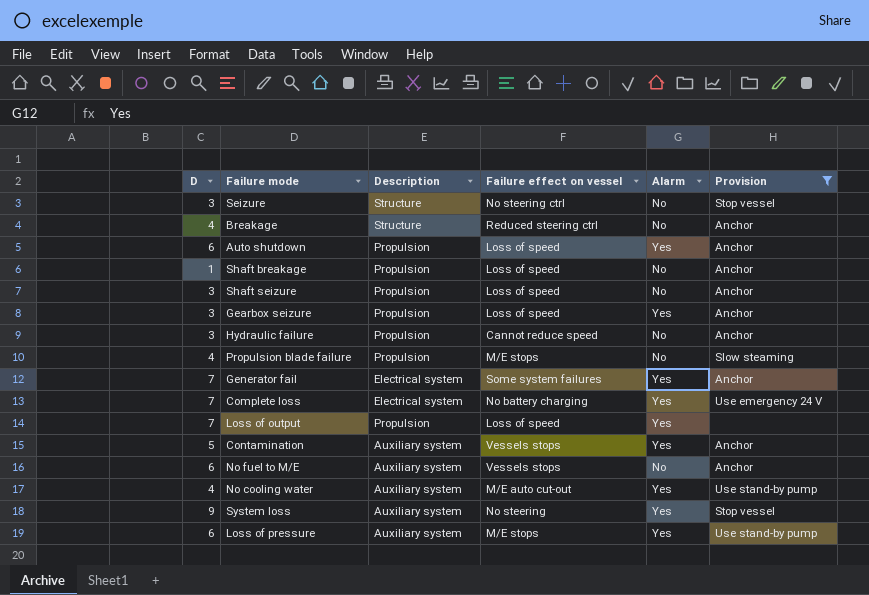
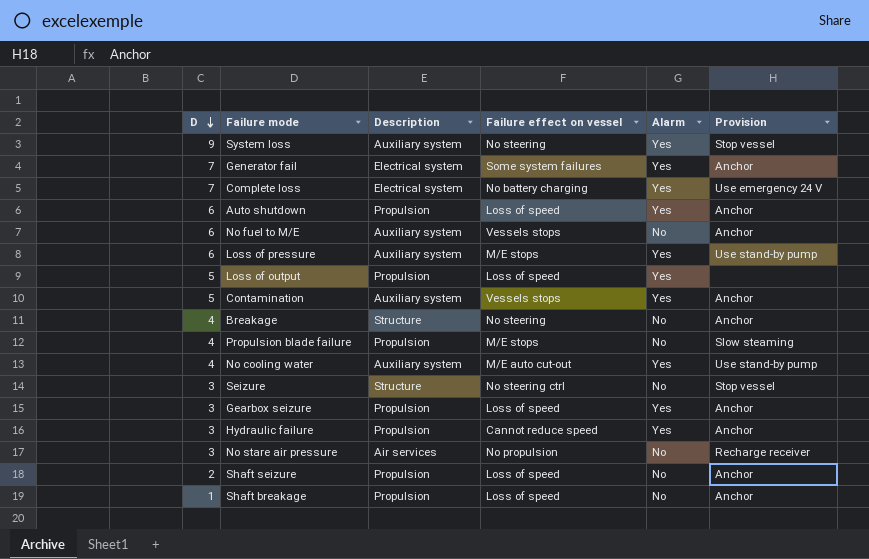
filter: Provision != Recharge receiver -> none
row order: none -> D descending
Loss of output | D: 7 -> 5
Breakage | Failure effect on vessel: Reduced steering ctrl -> No steering
Hydraulic failure | Alarm: No -> Yes
Shaft seizure | D: 3 -> 2

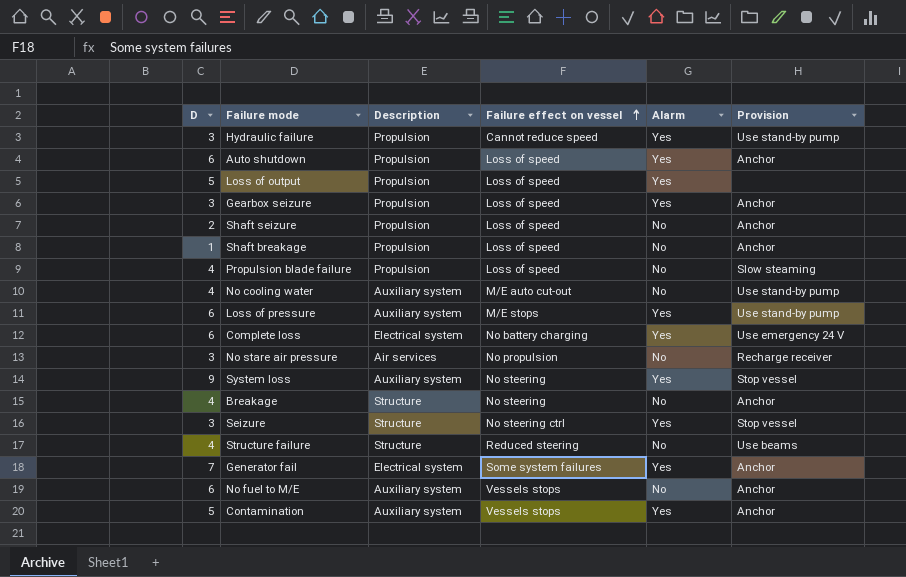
row order: D descending -> Failure effect on vessel ascending
Hydraulic failure | Provision: Anchor -> Use stand-by pump
Propulsion blade failure | Failure effect on vessel: M/E stops -> Loss of speed
No cooling water | Alarm: Yes -> No
Complete loss | D: 7 -> 6
Seizure | Alarm: No -> Yes
row Structure failure: none -> 4 | Structure | Reduced steering | No | Use beams

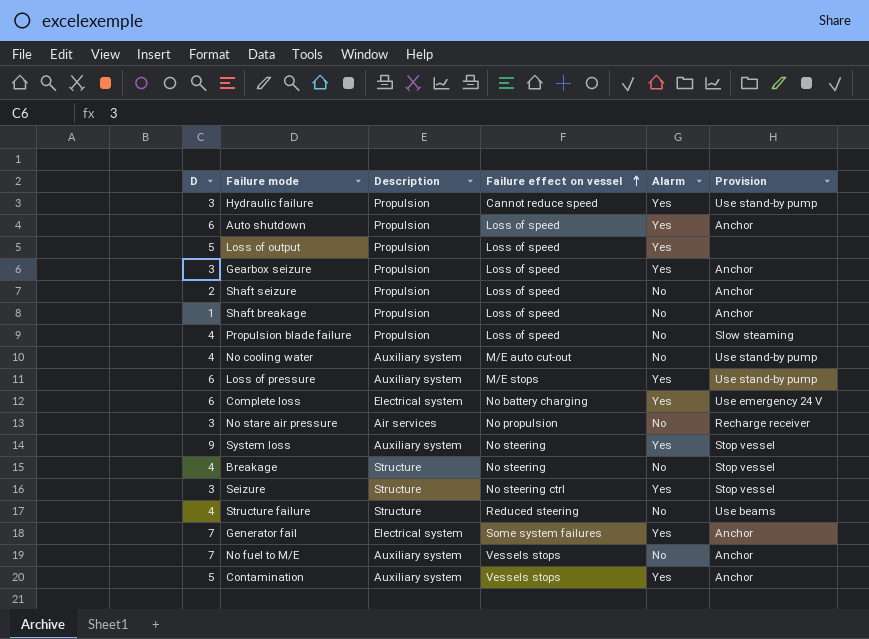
Breakage | Provision: Anchor -> Stop vessel
No fuel to M/E | D: 6 -> 7

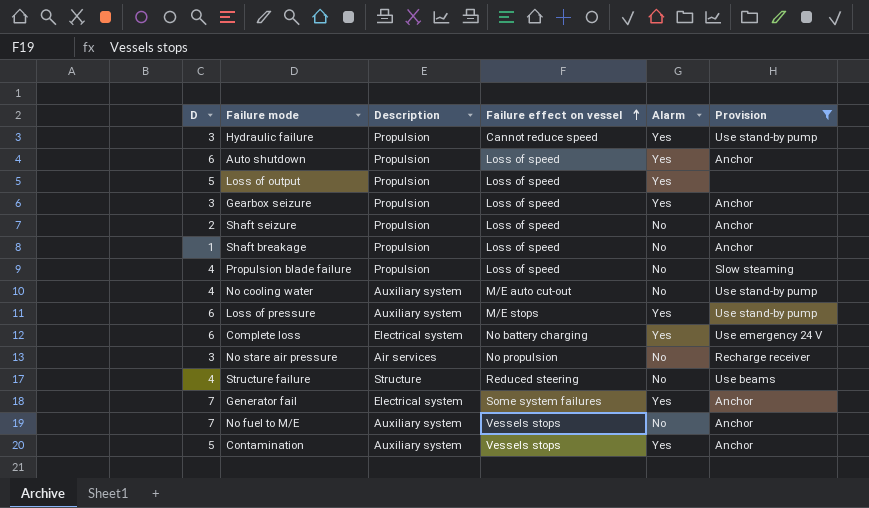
filter: none -> Provision != Stop vessel

